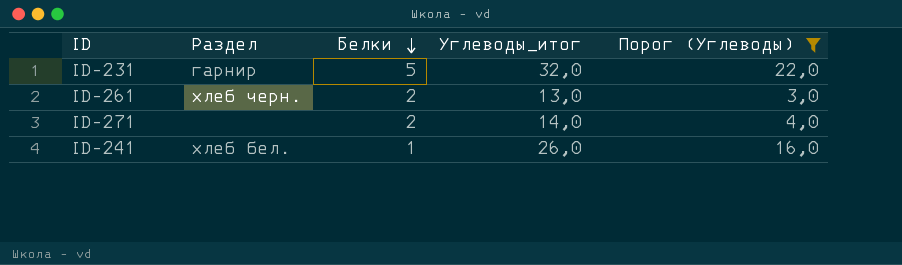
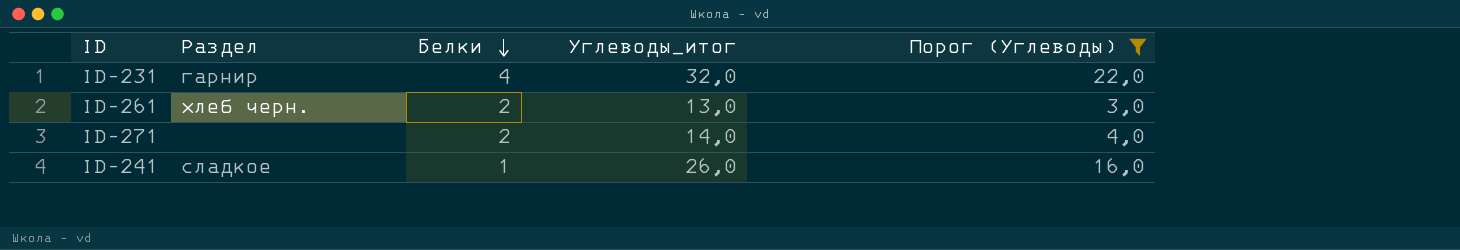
ID-231 | Белки: 5 -> 4
ID-241 | Раздел: хлеб бел. -> сладкое

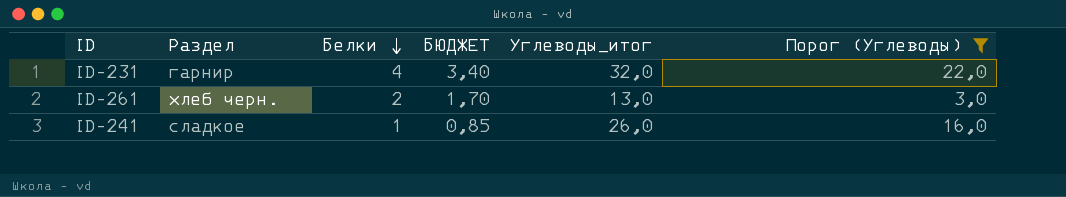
column БЮДЖЕТ | formula: none -> [Белки] * 0,85
row ID-271: none | 2 | 14,0 | 4,0 -> none

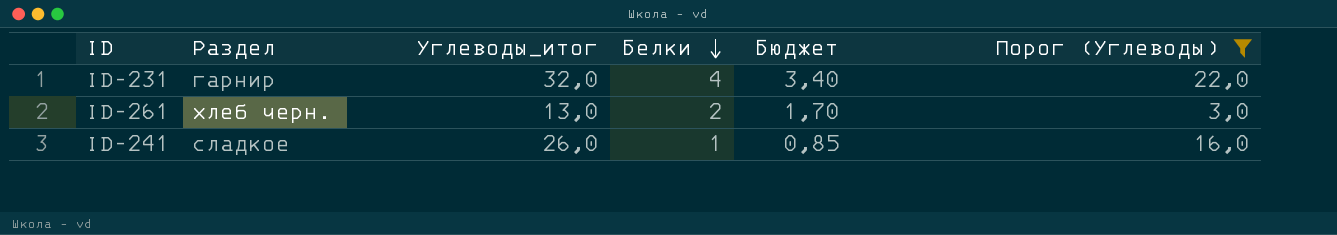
column Углеводы_итог | position: 5 -> 3
column name: БЮДЖЕТ -> Бюджет

